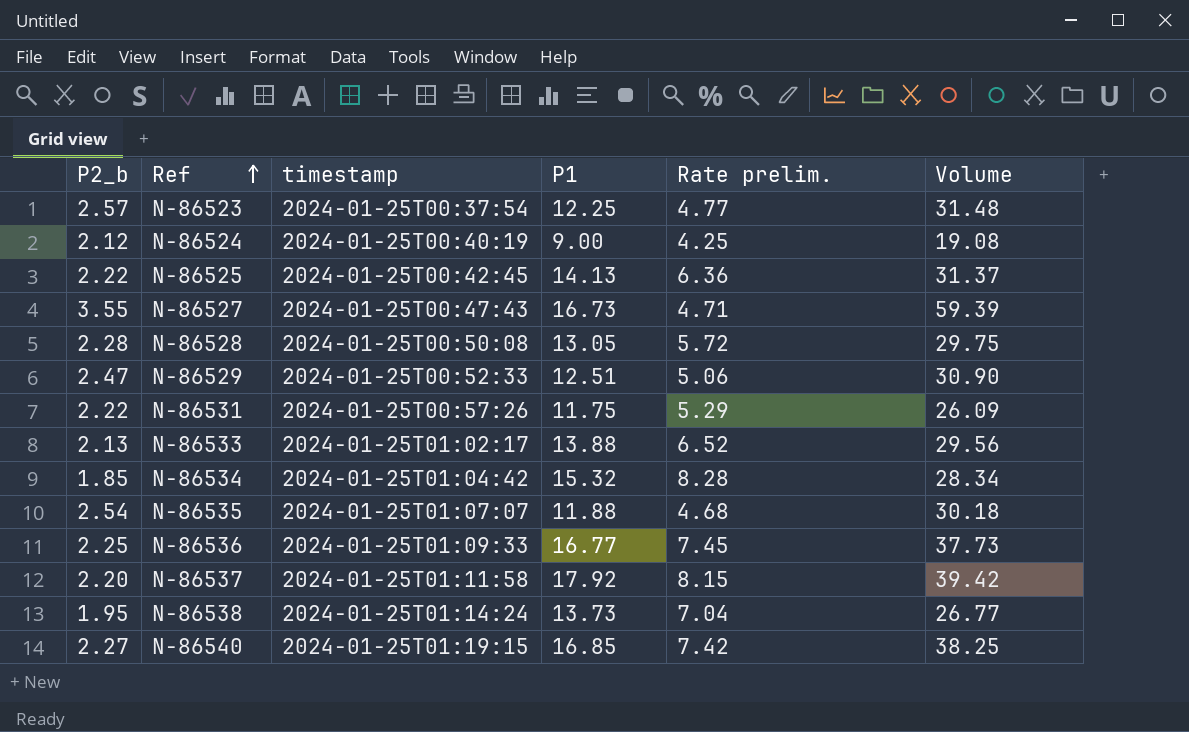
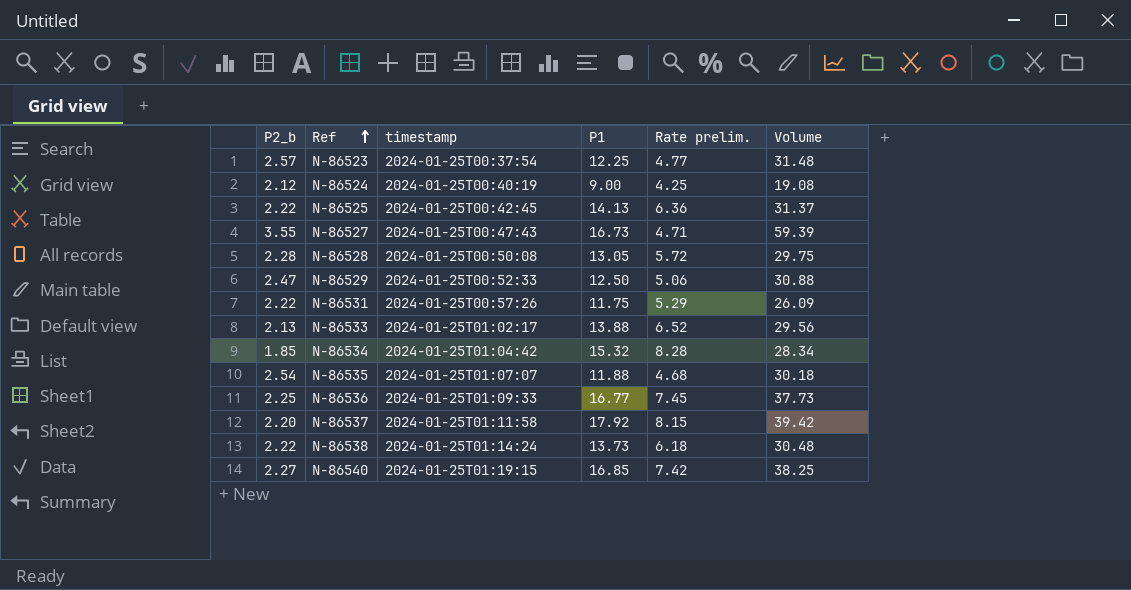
N-86529 | P1: 12.51 -> 12.50
N-86529 | Volume: 30.90 -> 30.88
N-86538 | P2_b: 1.95 -> 2.22
N-86538 | Rate prelim.: 7.04 -> 6.18
N-86538 | Volume: 26.77 -> 30.48

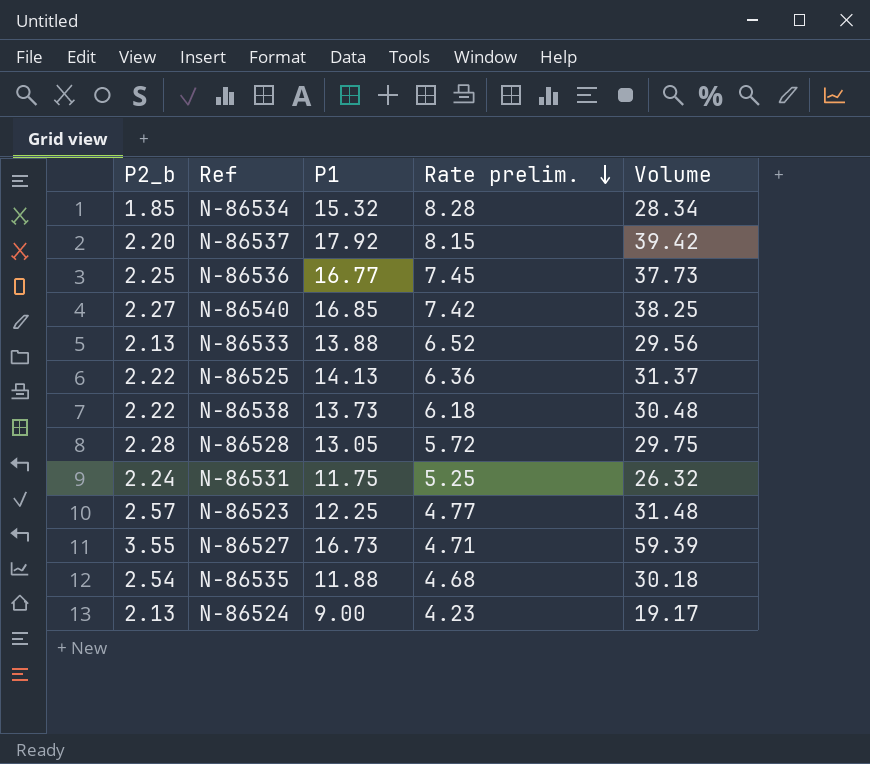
row order: Ref ascending -> Rate prelim. descending
column timestamp | position: 3 -> none
row N-86529: 2.47 | 2024-01-25T00:52:33 | 12.50 | 5.06 | 30.88 -> none
N-86531 | P2_b: 2.22 -> 2.24
N-86531 | Rate prelim.: 5.29 -> 5.25
N-86531 | Volume: 26.09 -> 26.32
N-86524 | P2_b: 2.12 -> 2.13
N-86524 | Rate prelim.: 4.25 -> 4.23
N-86524 | Volume: 19.08 -> 19.17

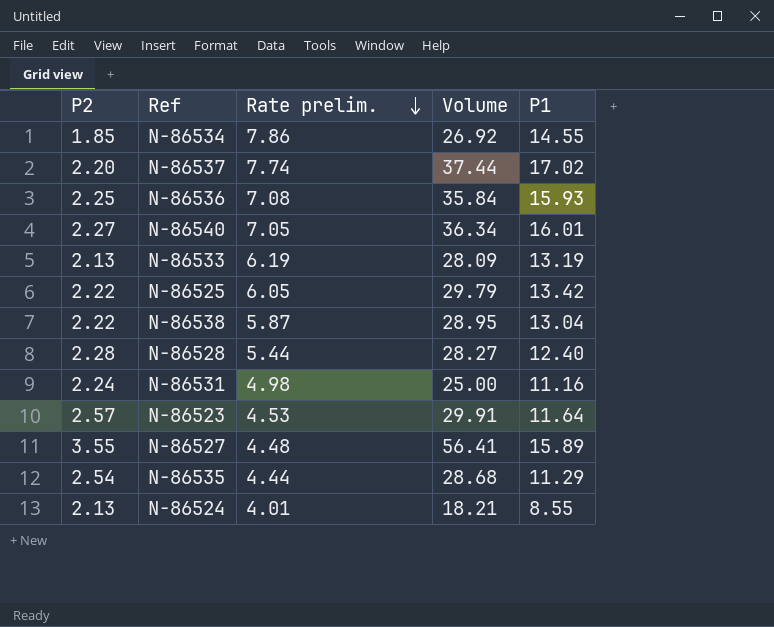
column name: P2_b -> P2
column P1 | position: 3 -> 5
N-86534 | Rate prelim.: 8.28 -> 7.86
N-86534 | Volume: 28.34 -> 26.92
N-86534 | P1: 15.32 -> 14.55
N-86537 | Rate prelim.: 8.15 -> 7.74
N-86537 | Volume: 39.42 -> 37.44
N-86537 | P1: 17.92 -> 17.02
N-86536 | Rate prelim.: 7.45 -> 7.08
N-86536 | Volume: 37.73 -> 35.84
N-86536 | P1: 16.77 -> 15.93
N-86540 | Rate prelim.: 7.42 -> 7.05
N-86540 | Volume: 38.25 -> 36.34
N-86540 | P1: 16.85 -> 16.01
N-86533 | Rate prelim.: 6.52 -> 6.19
N-86533 | Volume: 29.56 -> 28.09
N-86533 | P1: 13.88 -> 13.19
N-86525 | Rate prelim.: 6.36 -> 6.05
N-86525 | Volume: 31.37 -> 29.79
N-86525 | P1: 14.13 -> 13.42
N-86538 | Rate prelim.: 6.18 -> 5.87
N-86538 | Volume: 30.48 -> 28.95
N-86538 | P1: 13.73 -> 13.04
N-86528 | Rate prelim.: 5.72 -> 5.44
N-86528 | Volume: 29.75 -> 28.27
N-86528 | P1: 13.05 -> 12.40
N-86531 | Rate prelim.: 5.25 -> 4.98
N-86531 | Volume: 26.32 -> 25.00
N-86531 | P1: 11.75 -> 11.16
N-86523 | Rate prelim.: 4.77 -> 4.53
N-86523 | Volume: 31.48 -> 29.91
N-86523 | P1: 12.25 -> 11.64
N-86527 | Rate prelim.: 4.71 -> 4.48
N-86527 | Volume: 59.39 -> 56.41
N-86527 | P1: 16.73 -> 15.89
N-86535 | Rate prelim.: 4.68 -> 4.44
N-86535 | Volume: 30.18 -> 28.68
N-86535 | P1: 11.88 -> 11.29
N-86524 | Rate prelim.: 4.23 -> 4.01
N-86524 | Volume: 19.17 -> 18.21
N-86524 | P1: 9.00 -> 8.55

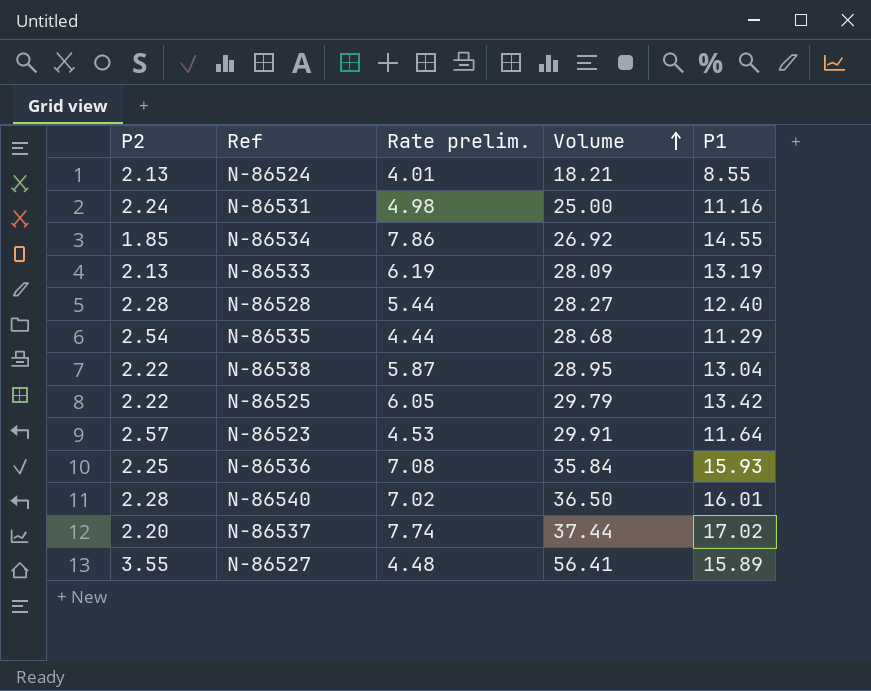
row order: Rate prelim. descending -> Volume ascending
N-86540 | P2: 2.27 -> 2.28
N-86540 | Rate prelim.: 7.05 -> 7.02
N-86540 | Volume: 36.34 -> 36.50

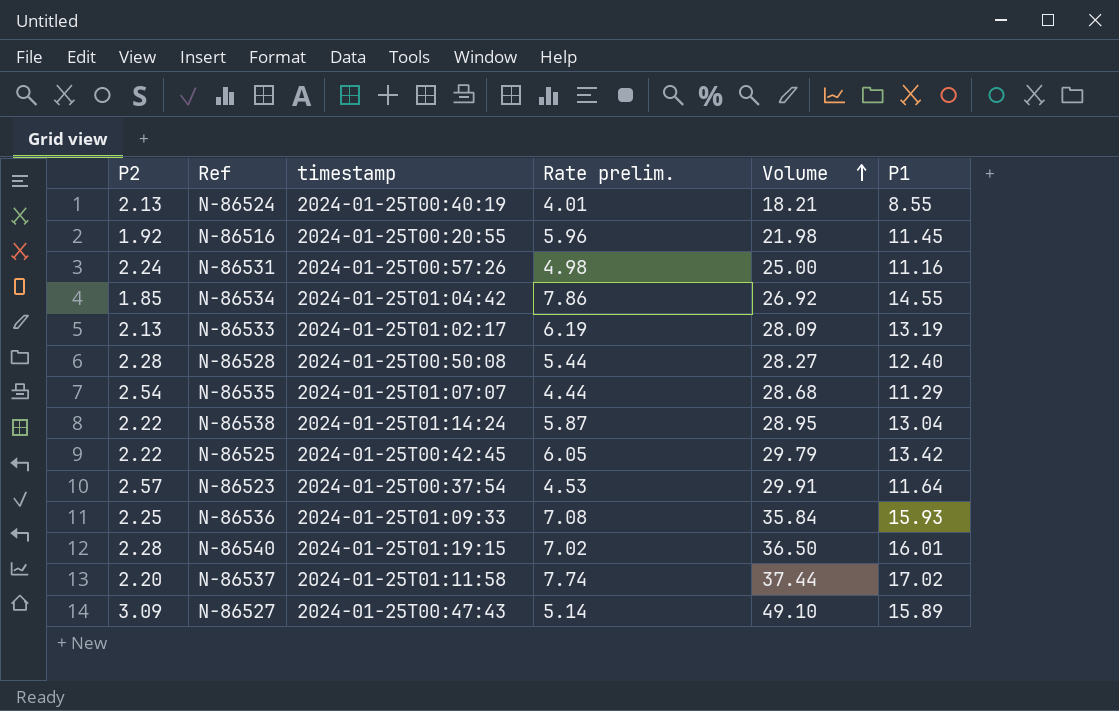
column timestamp | position: none -> 3
row N-86516: none -> 1.92 | 2024-01-25T00:20:55 | 5.96 | 21.98 | 11.45
N-86527 | P2: 3.55 -> 3.09
N-86527 | Rate prelim.: 4.48 -> 5.14
N-86527 | Volume: 56.41 -> 49.10

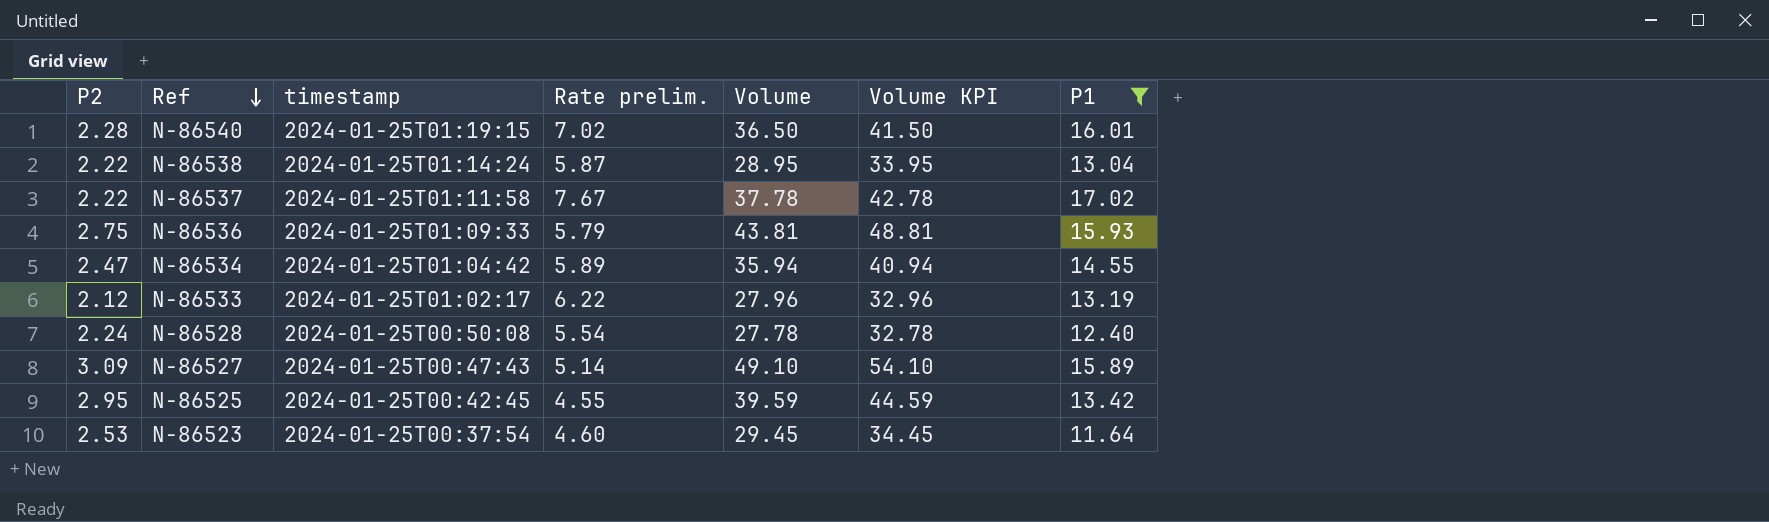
filter: none -> P1 >= 11.64
row order: Volume ascending -> Ref descending
column Volume KPI | formula: none -> [Volume] + 5
N-86537 | P2: 2.20 -> 2.22
N-86537 | Rate prelim.: 7.74 -> 7.67
N-86537 | Volume: 37.44 -> 37.78
N-86536 | P2: 2.25 -> 2.75
N-86536 | Rate prelim.: 7.08 -> 5.79
N-86536 | Volume: 35.84 -> 43.81
N-86534 | P2: 1.85 -> 2.47
N-86534 | Rate prelim.: 7.86 -> 5.89
N-86534 | Volume: 26.92 -> 35.94
N-86533 | P2: 2.13 -> 2.12
N-86533 | Rate prelim.: 6.19 -> 6.22
N-86533 | Volume: 28.09 -> 27.96
N-86528 | P2: 2.28 -> 2.24
N-86528 | Rate prelim.: 5.44 -> 5.54
N-86528 | Volume: 28.27 -> 27.78
N-86525 | P2: 2.22 -> 2.95
N-86525 | Rate prelim.: 6.05 -> 4.55
N-86525 | Volume: 29.79 -> 39.59
N-86523 | P2: 2.57 -> 2.53
N-86523 | Rate prelim.: 4.53 -> 4.60
N-86523 | Volume: 29.91 -> 29.45

